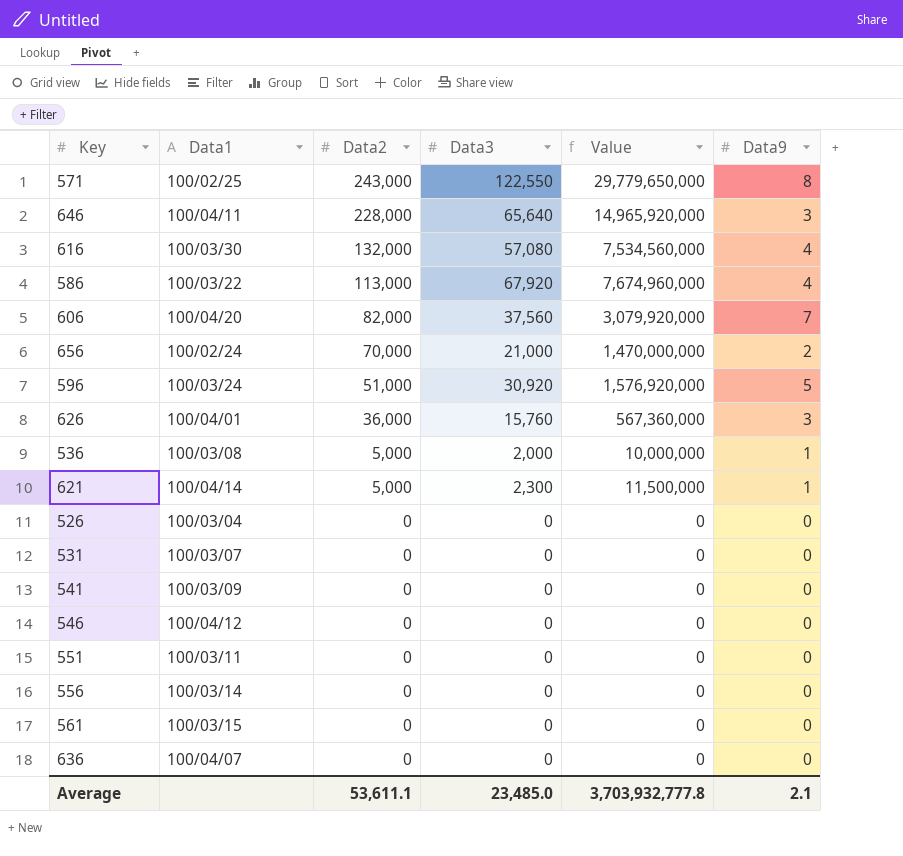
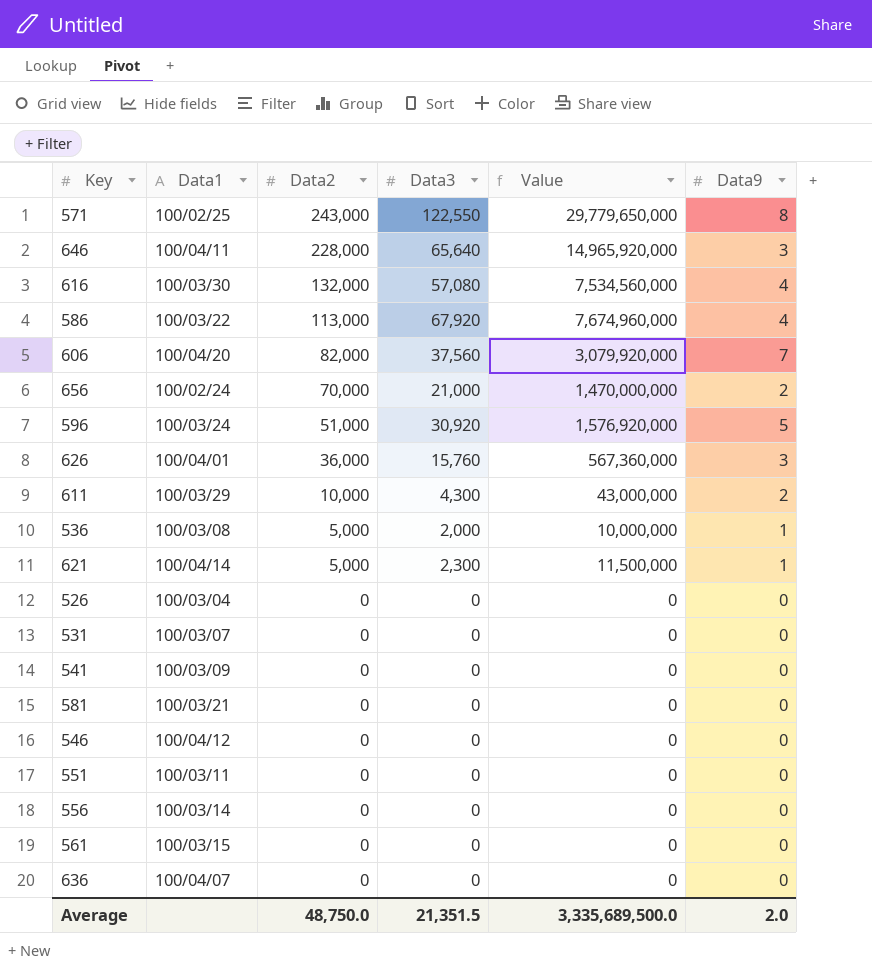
row 611: none -> 100/03/29 | 10,000 | 4,300 | 43,000,000 | 2
row 581: none -> 100/03/21 | 0 | 0 | 0 | 0
Average | Data2: 53,611.1 -> 48,750.0
Average | Data3: 23,485.0 -> 21,351.5
Average | Value: 3,703,932,777.8 -> 3,335,689,500.0
Average | Data9: 2.1 -> 2.0

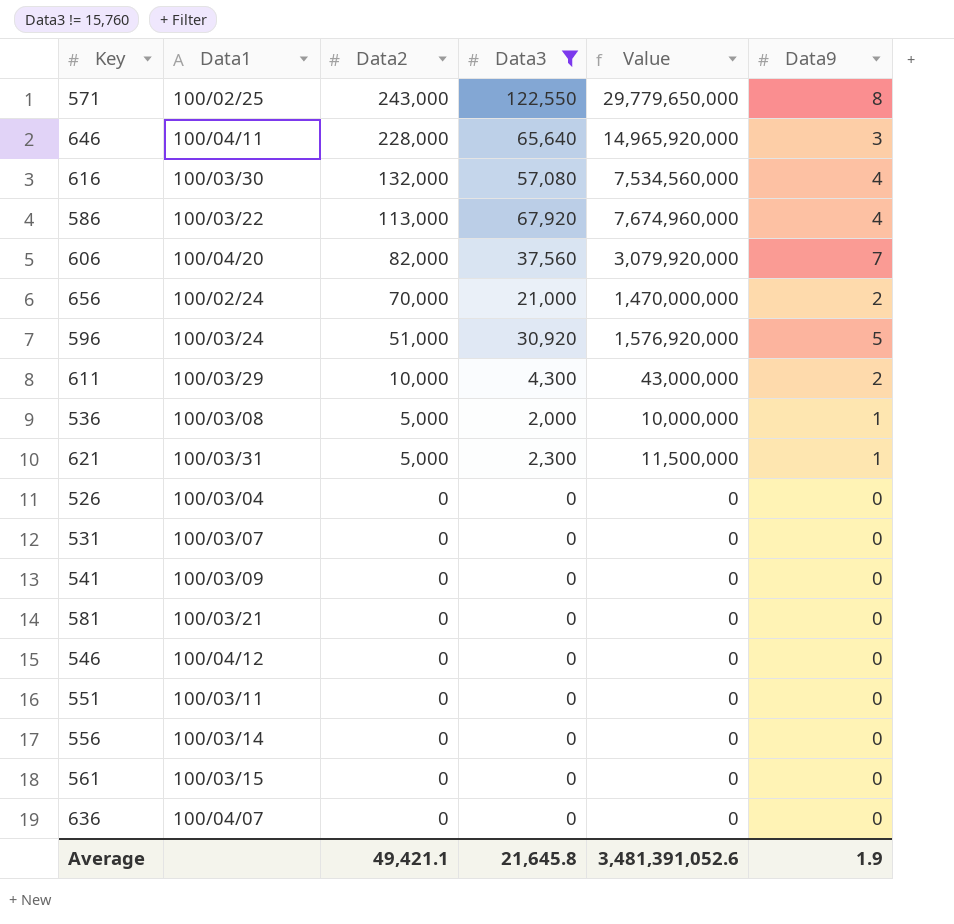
filter: none -> Data3 != 15,760
621 | Data1: 100/04/14 -> 100/03/31
Average | Data2: 48,750.0 -> 49,421.1
Average | Data3: 21,351.5 -> 21,645.8
Average | Value: 3,335,689,500.0 -> 3,481,391,052.6
Average | Data9: 2.0 -> 1.9

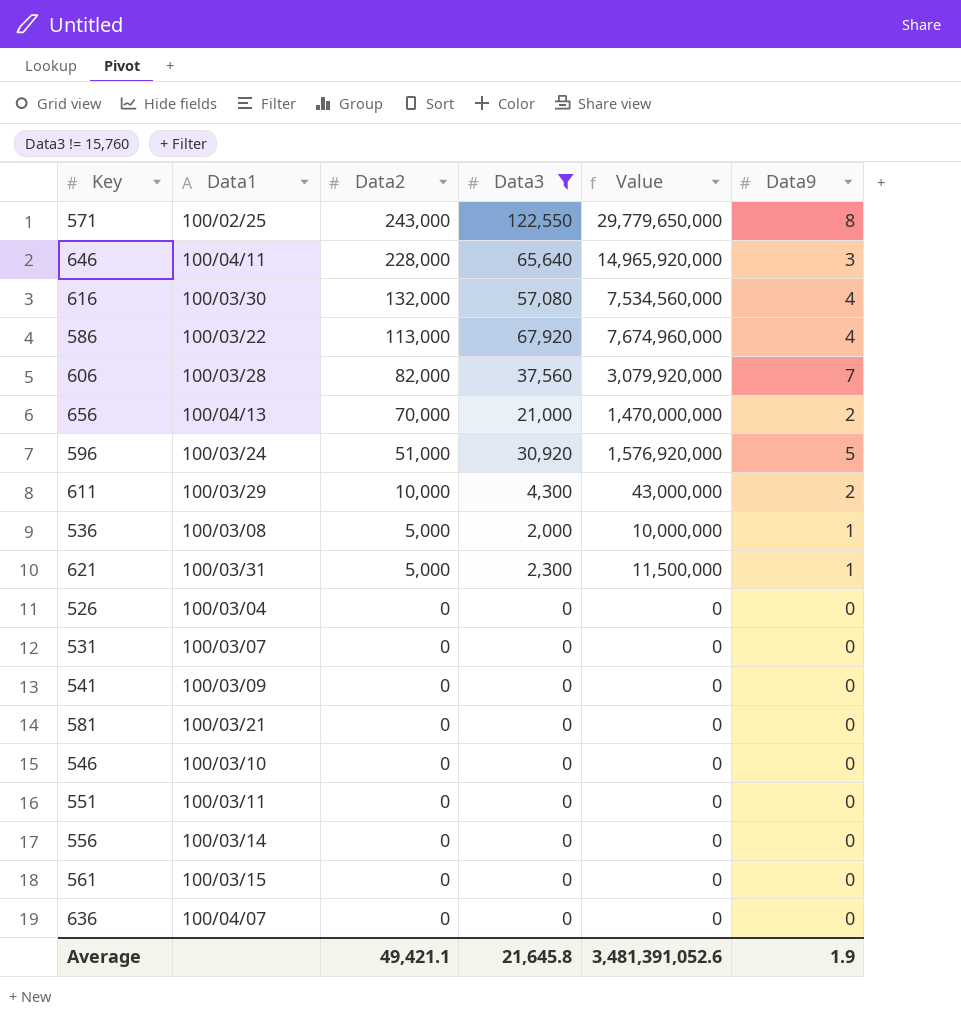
606 | Data1: 100/04/20 -> 100/03/28
656 | Data1: 100/02/24 -> 100/04/13
546 | Data1: 100/04/12 -> 100/03/10

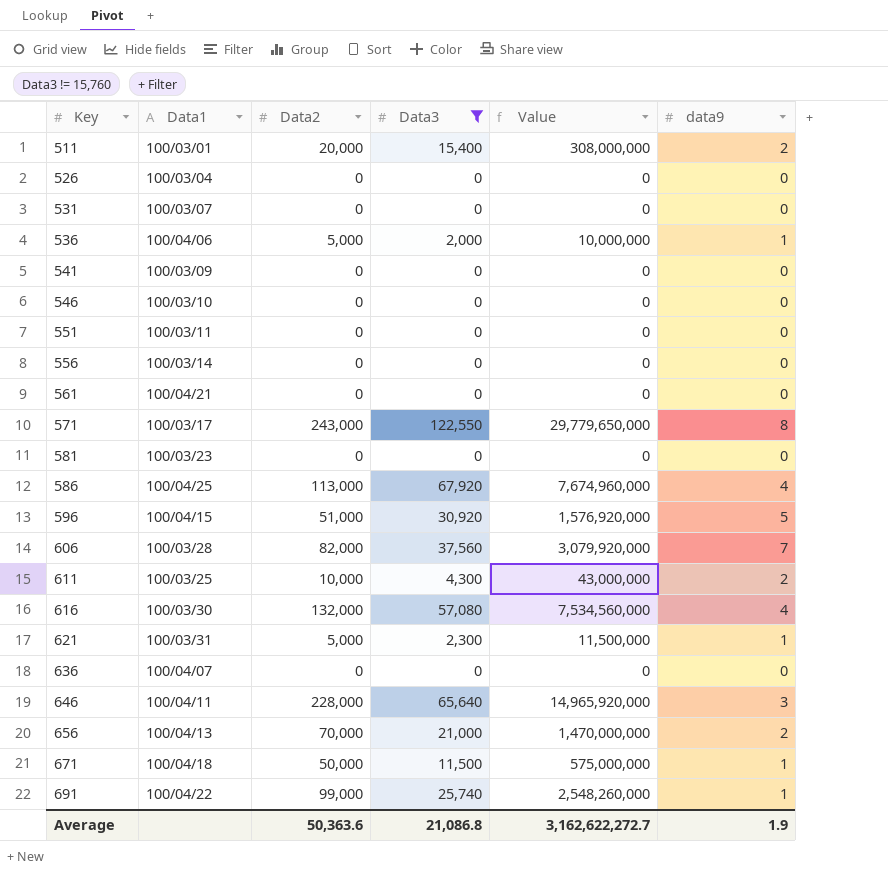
row order: Data2 descending -> Key ascending
column name: Data9 -> data9
row 511: none -> 100/03/01 | 20,000 | 15,400 | 308,000,000 | 2
536 | Data1: 100/03/08 -> 100/04/06
561 | Data1: 100/03/15 -> 100/04/21
571 | Data1: 100/02/25 -> 100/03/17
581 | Data1: 100/03/21 -> 100/03/23
586 | Data1: 100/03/22 -> 100/04/25
596 | Data1: 100/03/24 -> 100/04/15
611 | Data1: 100/03/29 -> 100/03/25
row 671: none -> 100/04/18 | 50,000 | 11,500 | 575,000,000 | 1
row 691: none -> 100/04/22 | 99,000 | 25,740 | 2,548,260,000 | 1
Average | Data2: 49,421.1 -> 50,363.6
Average | Data3: 21,645.8 -> 21,086.8
Average | Value: 3,481,391,052.6 -> 3,162,622,272.7

